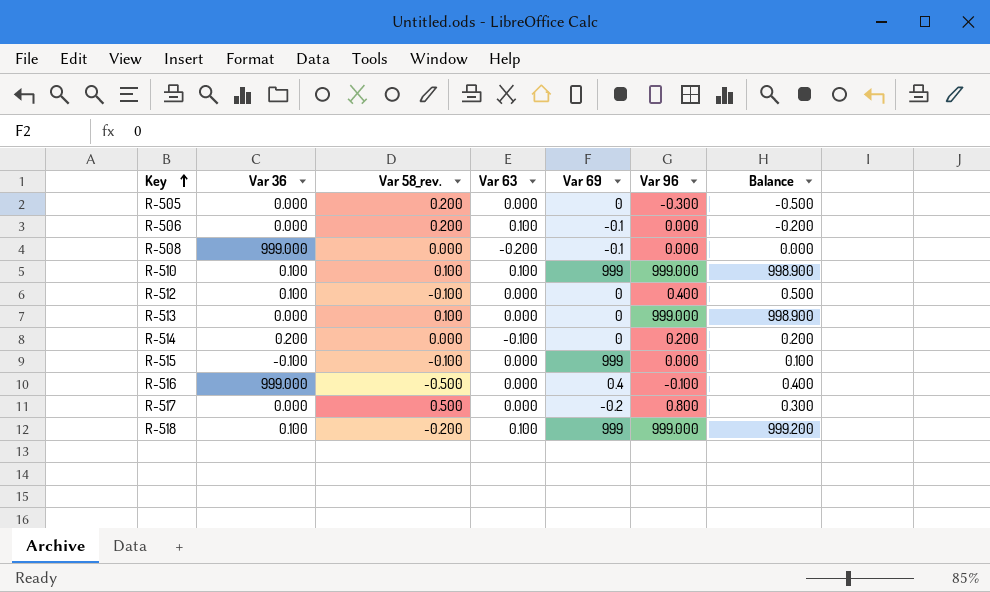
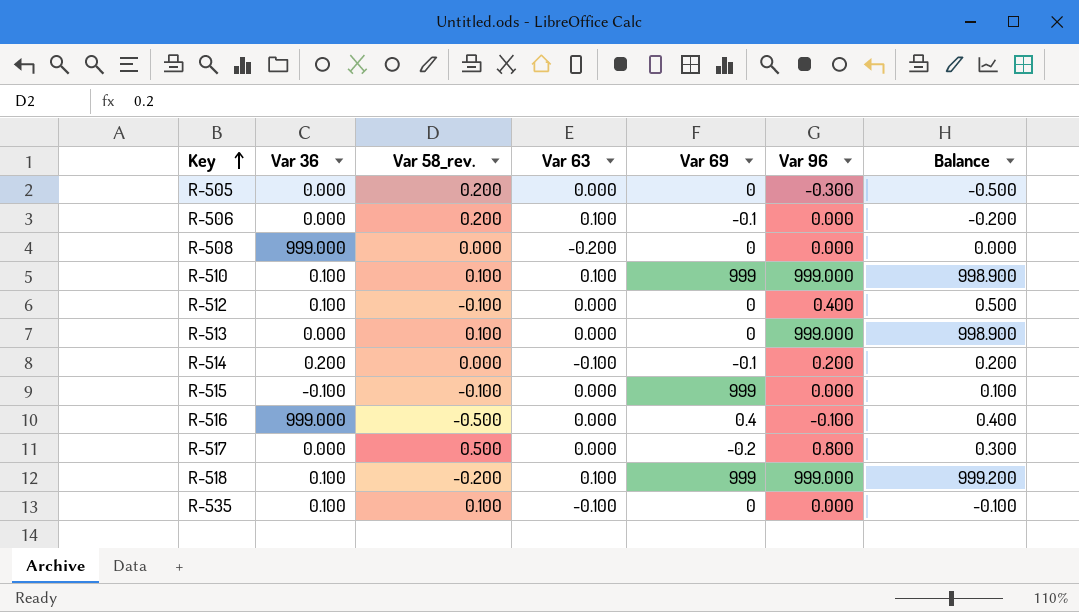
R-508 | Var 69: -0.1 -> 0
R-514 | Var 69: 0 -> -0.1
row R-535: none -> 0.100 | 0.100 | -0.100 | 0 | 0.000 | -0.100

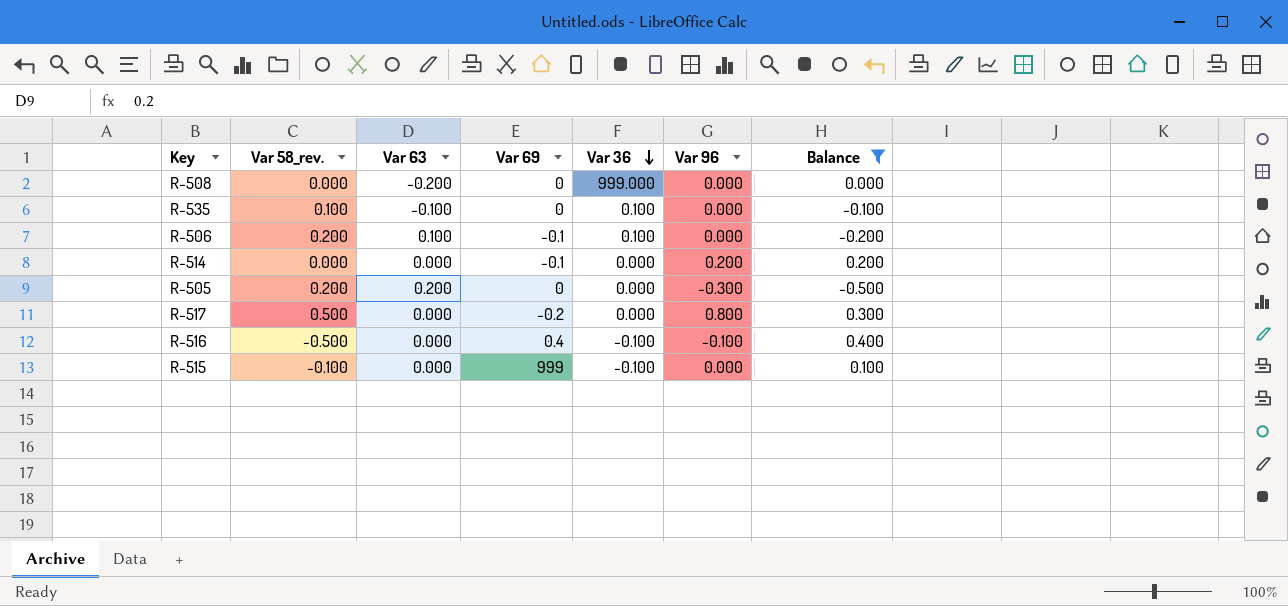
filter: none -> Balance <= 0.400
row order: Key ascending -> Var 36 descending
column Var 36 | position: 2 -> 5
R-506 | Var 36: 0.000 -> 0.100
R-514 | Var 63: -0.100 -> 0.000
R-514 | Var 36: 0.200 -> 0.000
R-505 | Var 63: 0.000 -> 0.200
R-516 | Var 36: 999.000 -> -0.100

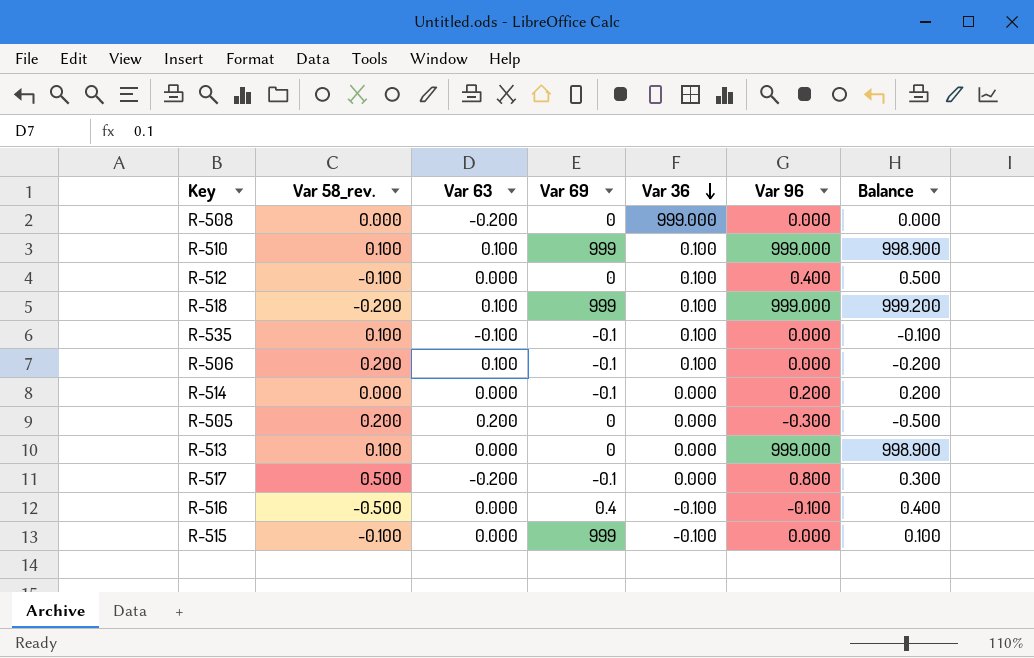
filter: Balance <= 0.400 -> none
R-535 | Var 69: 0 -> -0.1
R-517 | Var 63: 0.000 -> -0.200
R-517 | Var 69: -0.2 -> -0.1

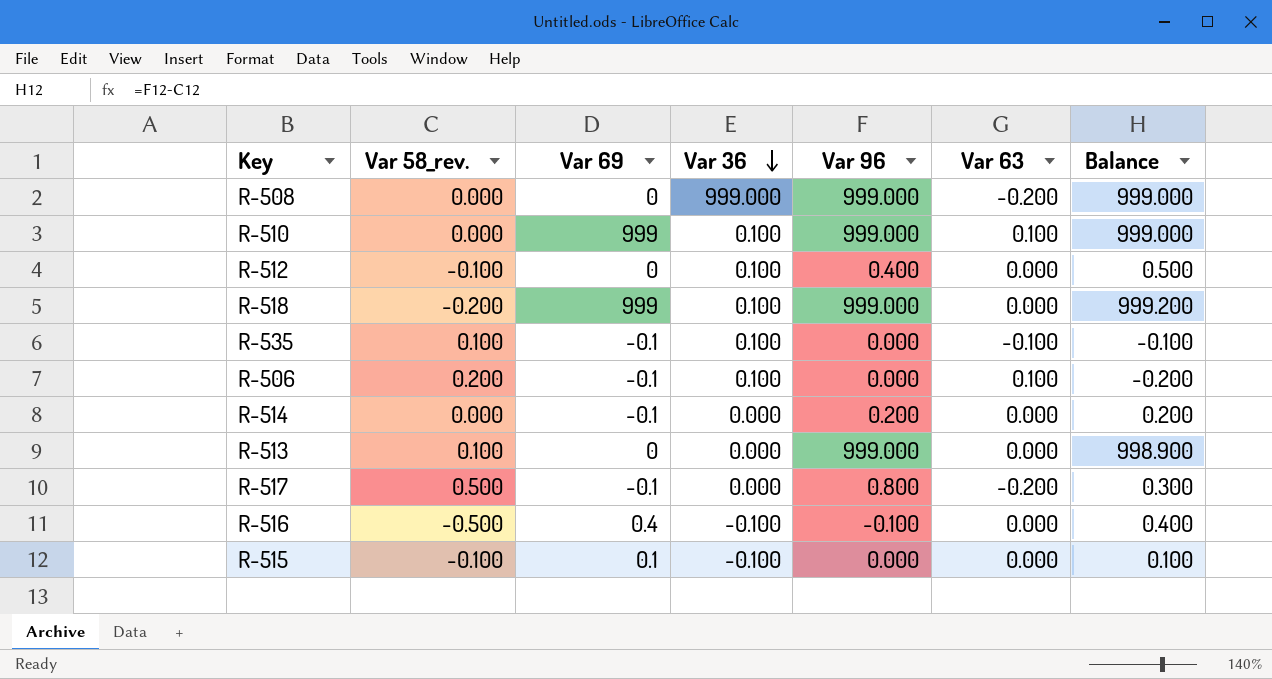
column Var 63 | position: 3 -> 6
row R-505: 0.200 | 0.200 | 0 | 0.000 | -0.300 | -0.500 -> none
R-508 | Var 96: 0.000 -> 999.000
R-508 | Balance: 0.000 -> 999.000
R-510 | Var 58_rev.: 0.100 -> 0.000
R-510 | Balance: 998.900 -> 999.000
R-518 | Var 63: 0.100 -> 0.000
R-515 | Var 69: 999 -> 0.1

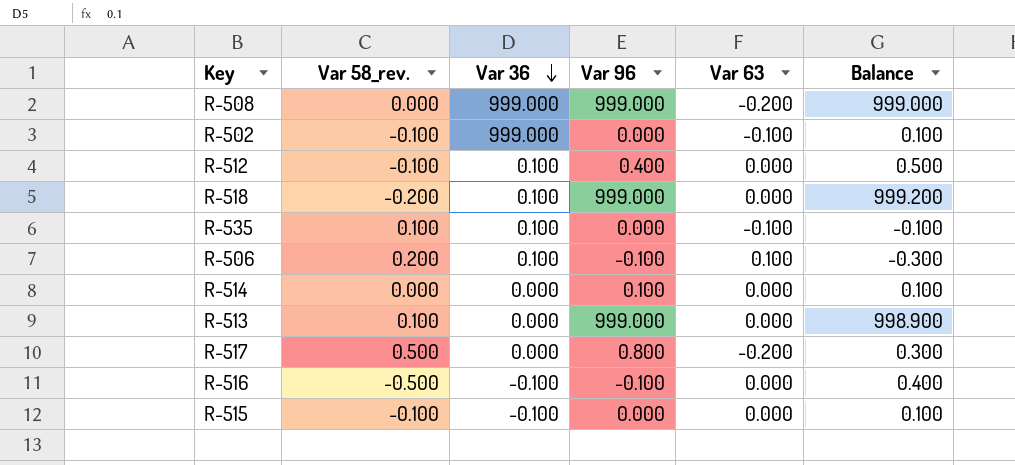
column Var 69 | position: 3 -> none
row R-510: 0.000 | 999 | 0.100 | 999.000 | 0.100 | 999.000 -> none
row R-502: none -> -0.100 | 999.000 | 0.000 | -0.100 | 0.100
R-506 | Var 96: 0.000 -> -0.100
R-506 | Balance: -0.200 -> -0.300
R-514 | Var 96: 0.200 -> 0.100
R-514 | Balance: 0.200 -> 0.100

